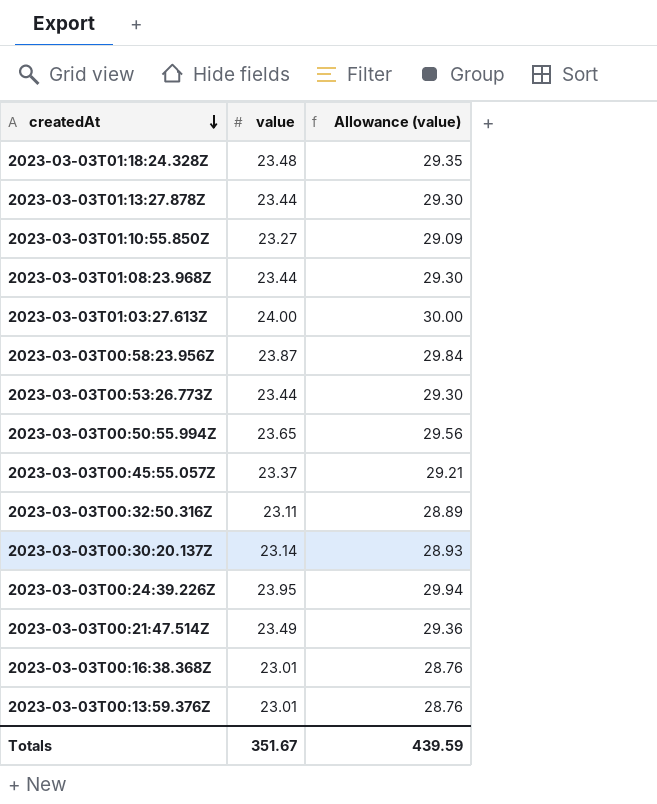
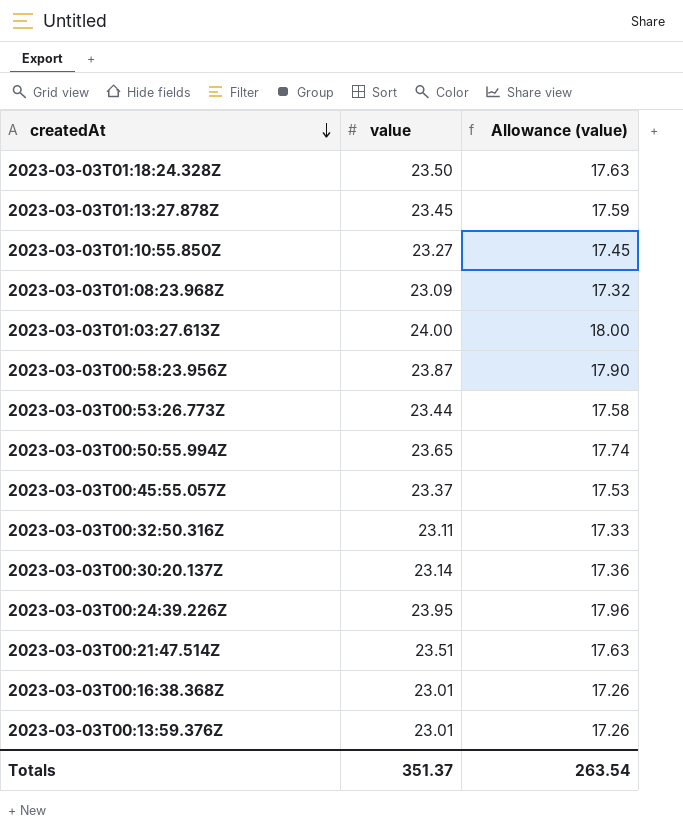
column Allowance (value) | formula: [value] * 1.25 -> [value] * 0.75
2023-03-03T01:18:24.328Z | value: 23.48 -> 23.50
2023-03-03T01:13:27.878Z | value: 23.44 -> 23.45
2023-03-03T01:08:23.968Z | value: 23.44 -> 23.09
2023-03-03T00:21:47.514Z | value: 23.49 -> 23.51
Totals | value: 351.67 -> 351.37
Totals | Allowance (value): 439.59 -> 263.54

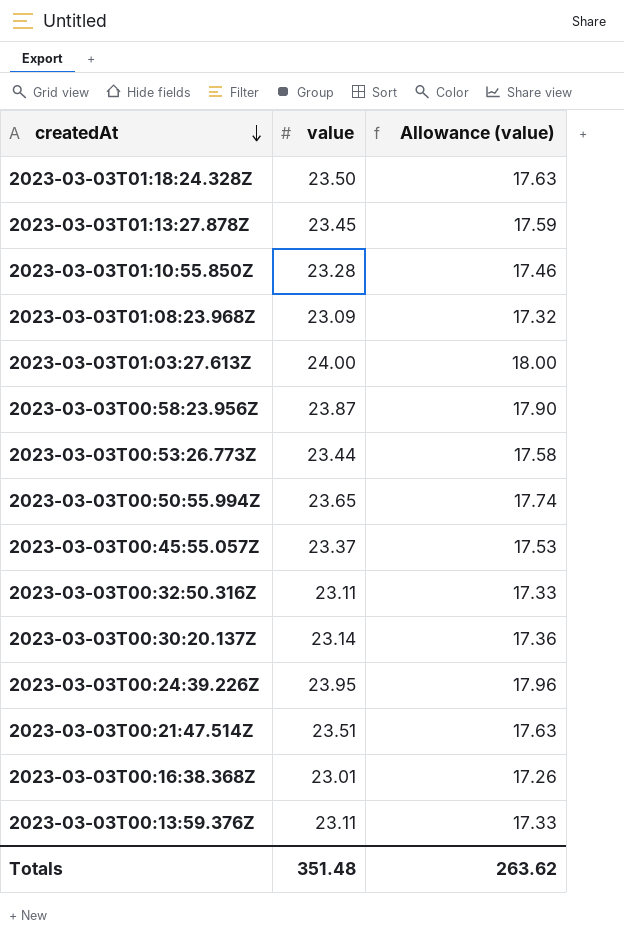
2023-03-03T01:10:55.850Z | value: 23.27 -> 23.28
2023-03-03T01:10:55.850Z | Allowance (value): 17.45 -> 17.46
2023-03-03T00:13:59.376Z | value: 23.01 -> 23.11
2023-03-03T00:13:59.376Z | Allowance (value): 17.26 -> 17.33
Totals | value: 351.37 -> 351.48
Totals | Allowance (value): 263.54 -> 263.62

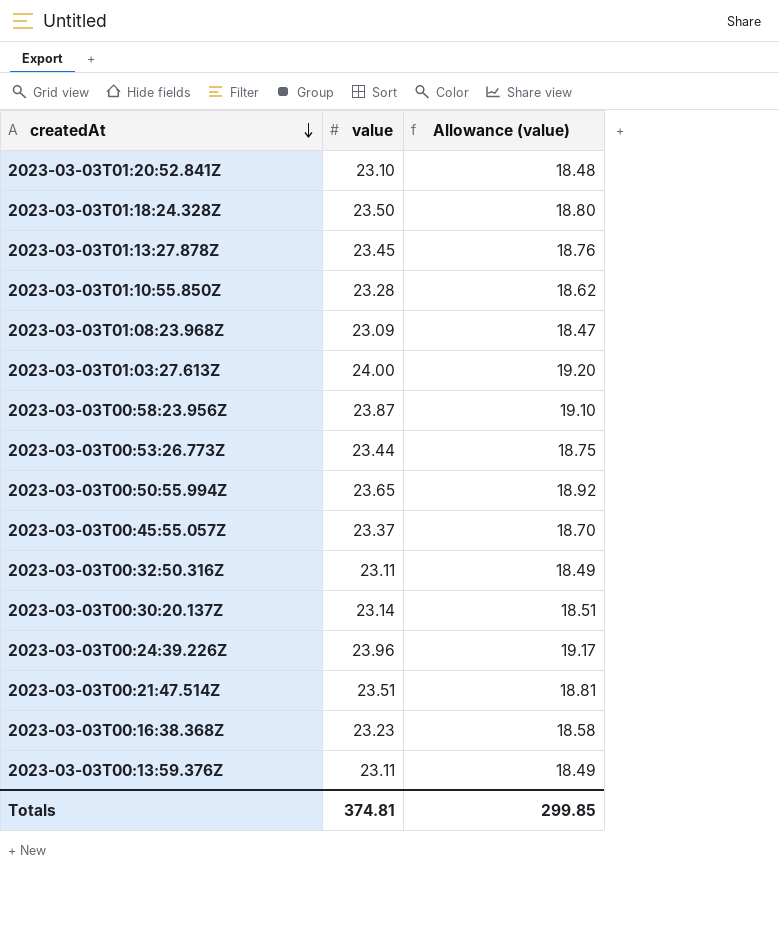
column Allowance (value) | formula: [value] * 0.75 -> [value] * 0.8
row 2023-03-03T01:20:52.841Z: none -> 23.10 | 18.48
2023-03-03T00:24:39.226Z | value: 23.95 -> 23.96
2023-03-03T00:16:38.368Z | value: 23.01 -> 23.23
Totals | value: 351.48 -> 374.81
Totals | Allowance (value): 263.62 -> 299.85

